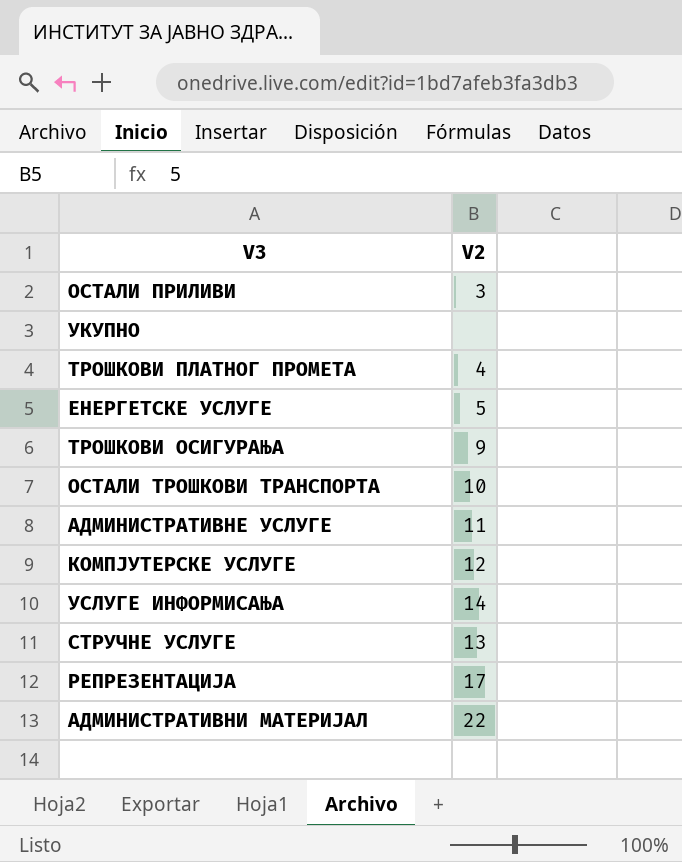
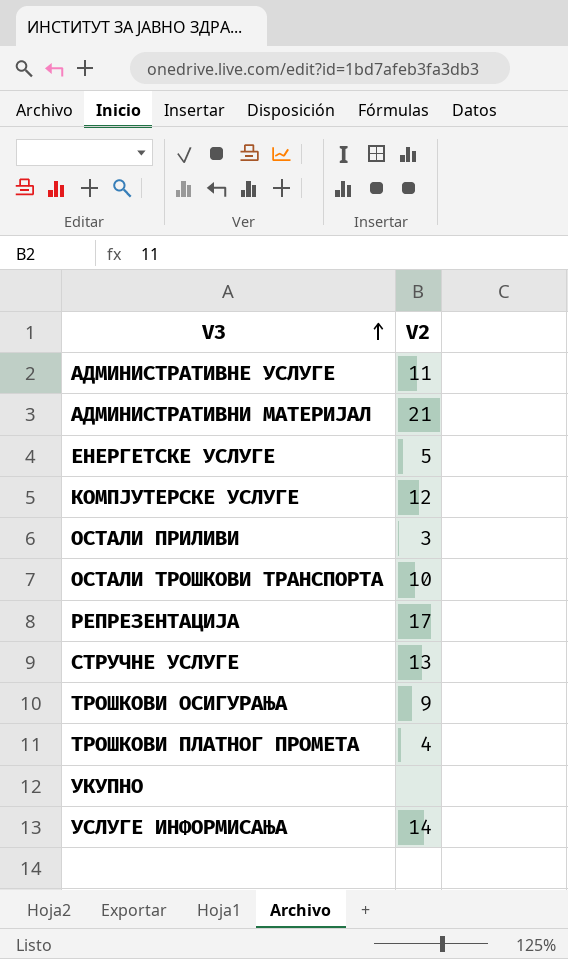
row order: none -> V3 ascending
АДМИНИСТРАТИВНИ МАТЕРИЈАЛ | V2: 22 -> 21

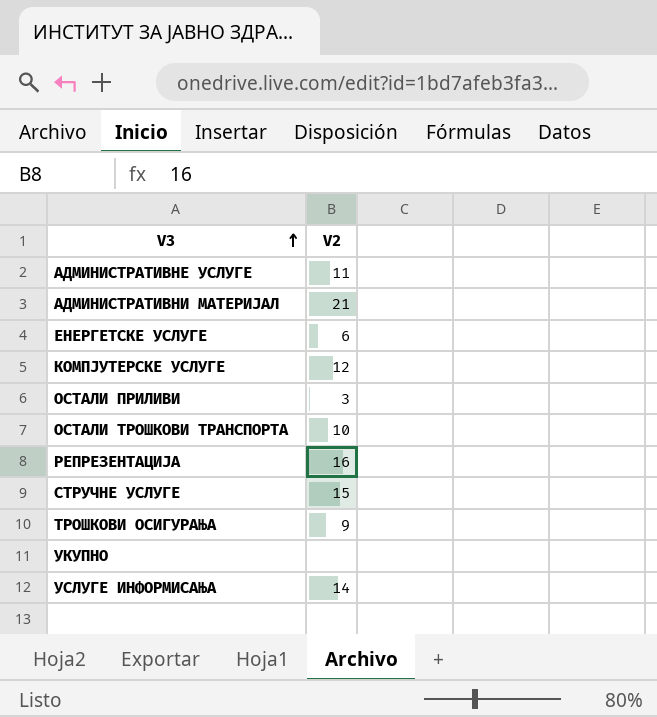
row ТРОШКОВИ ПЛАТНОГ ПРОМЕТА: 4 -> none
ЕНЕРГЕТСКЕ УСЛУГЕ | V2: 5 -> 6
РЕПРЕЗЕНТАЦИЈА | V2: 17 -> 16
СТРУЧНЕ УСЛУГЕ | V2: 13 -> 15

